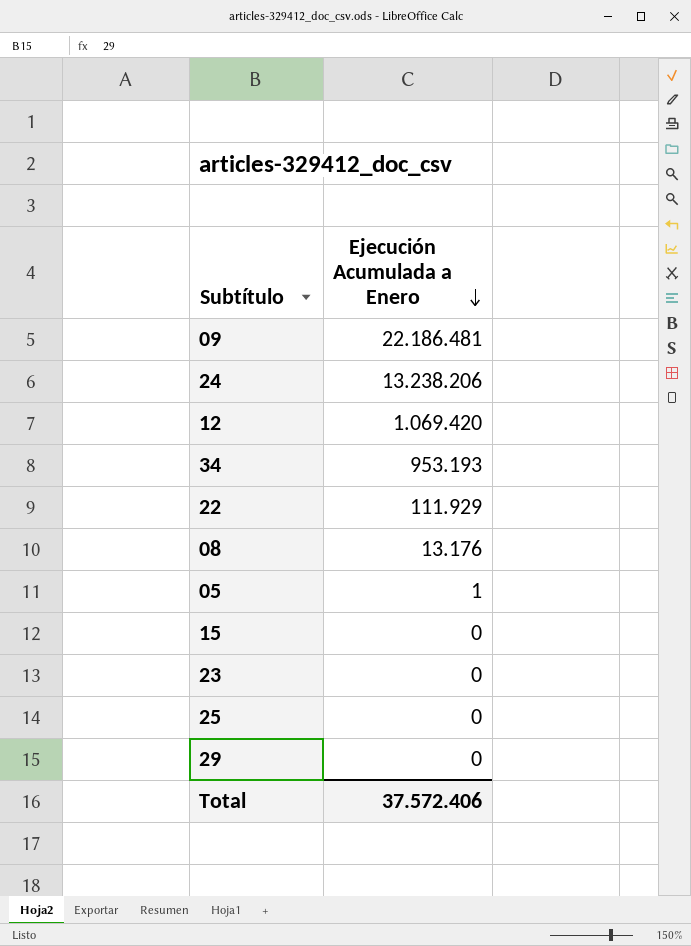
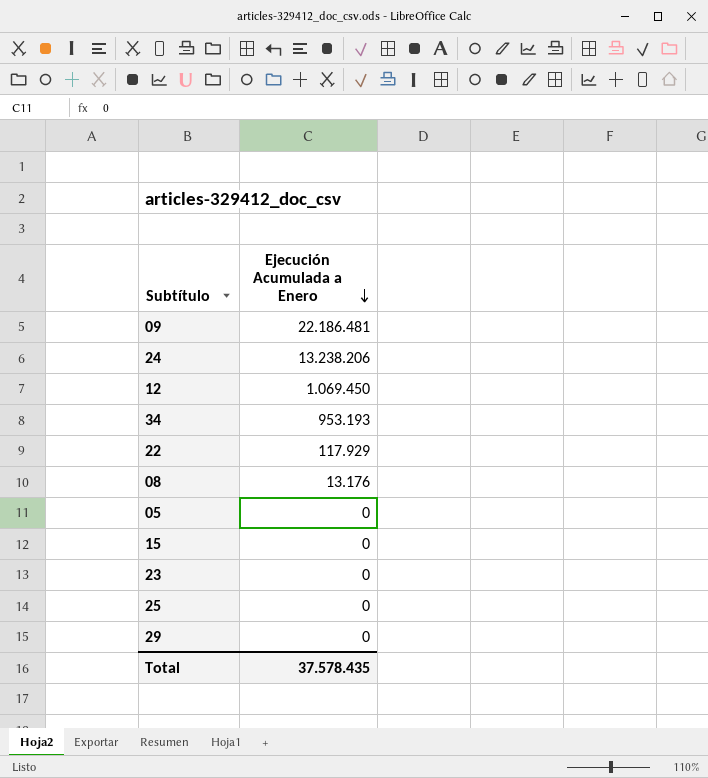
12 | Ejecución Acumulada a Enero: 1.069.420 -> 1.069.450
22 | Ejecución Acumulada a Enero: 111.929 -> 117.929
05 | Ejecución Acumulada a Enero: 1 -> 0
Total | Ejecución Acumulada a Enero: 37.572.406 -> 37.578.435

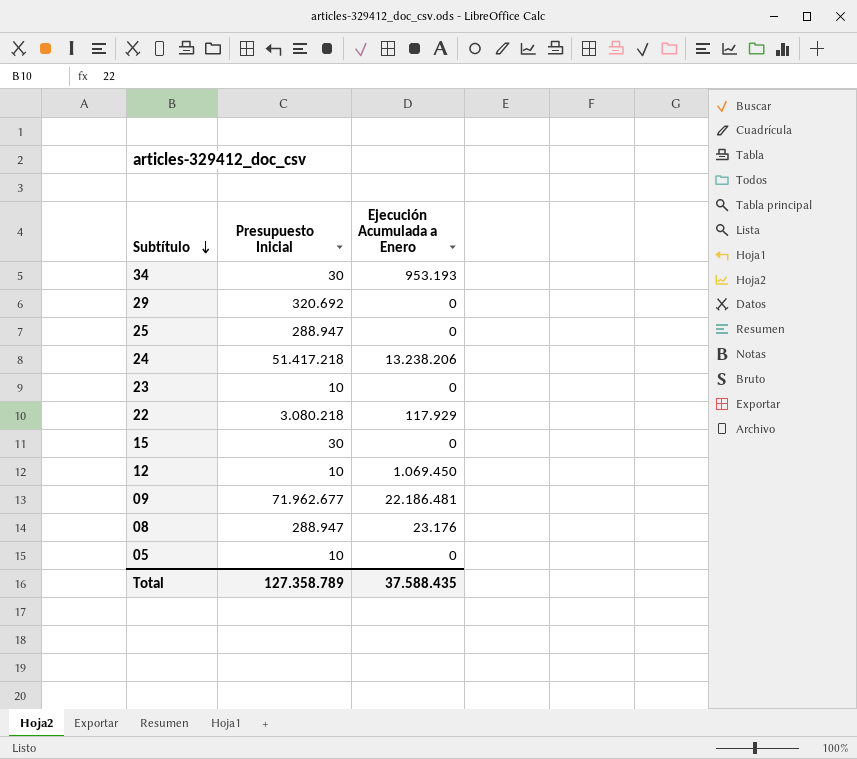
row order: Ejecución Acumulada a Enero descending -> Subtítulo descending
column Presupuesto Inicial | position: none -> 2
08 | Ejecución Acumulada a Enero: 13.176 -> 23.176
Total | Ejecución Acumulada a Enero: 37.578.435 -> 37.588.435

